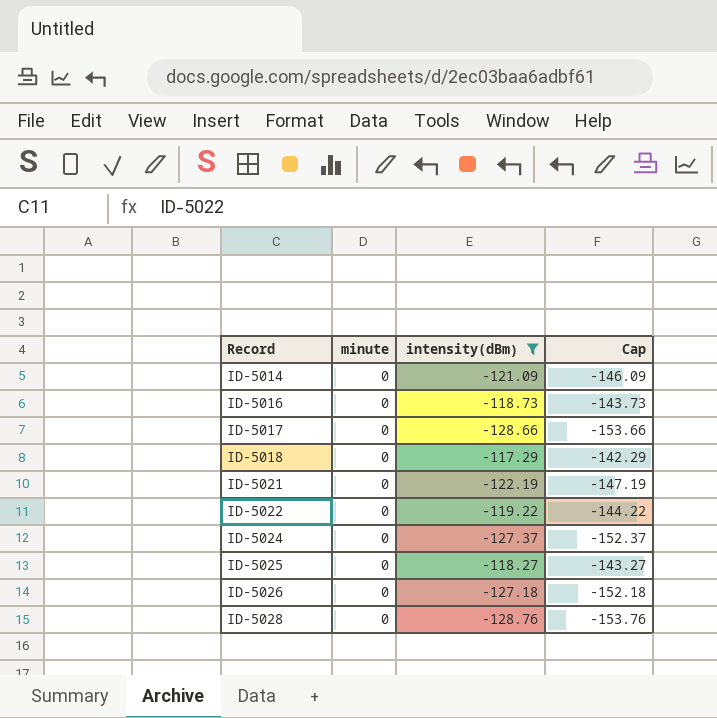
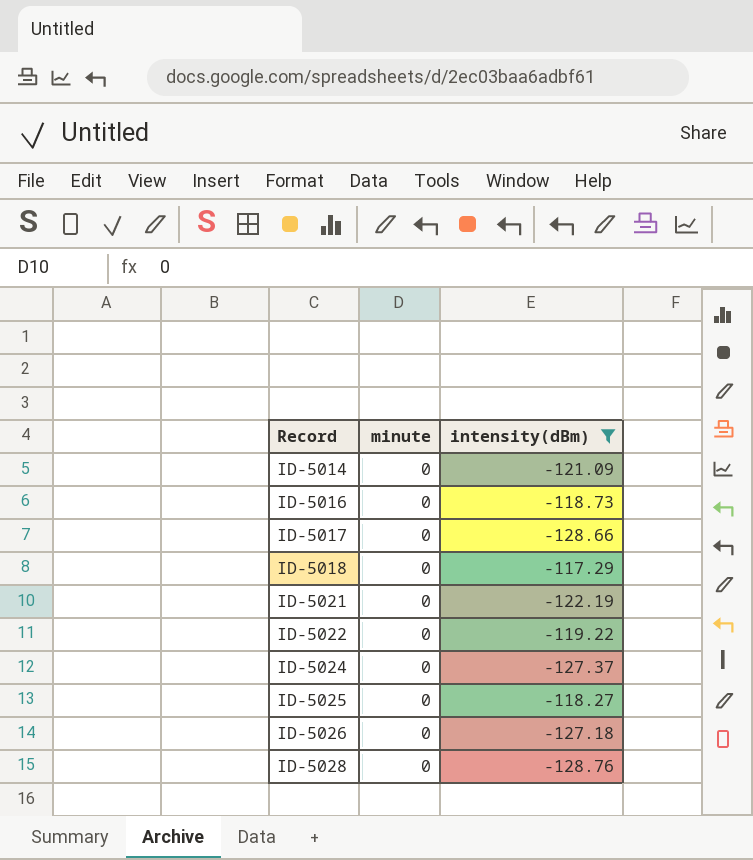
column Cap | formula: [intensity(dBm)] - 25 -> none

